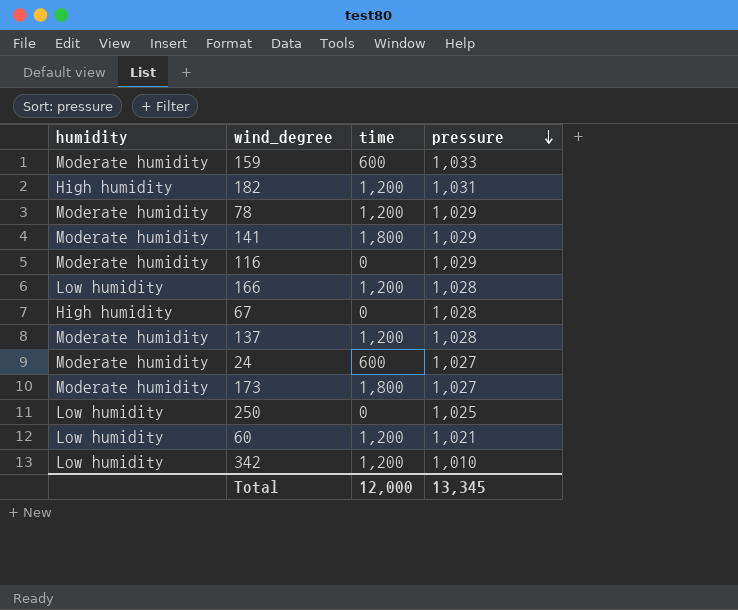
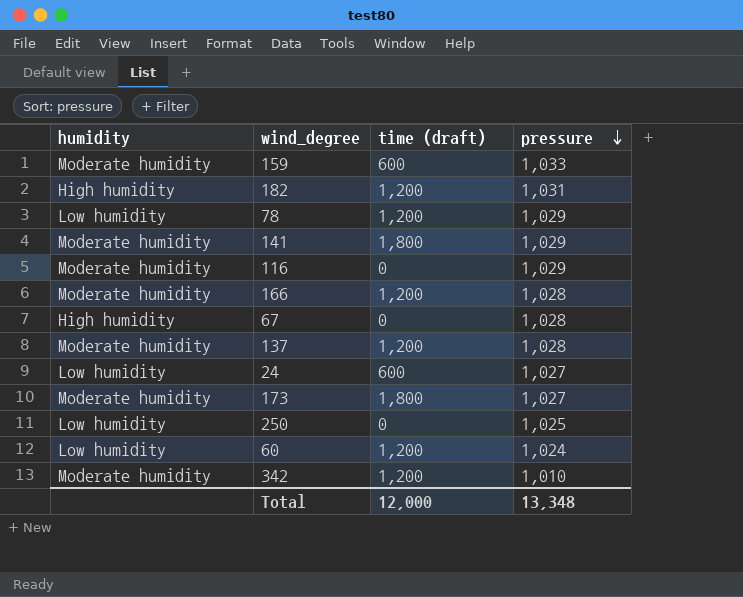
column name: time -> time (draft)
78 | humidity: Moderate humidity -> Low humidity
166 | humidity: Low humidity -> Moderate humidity
24 | humidity: Moderate humidity -> Low humidity
60 | pressure: 1,021 -> 1,024
342 | humidity: Low humidity -> Moderate humidity
Total | pressure: 13,345 -> 13,348

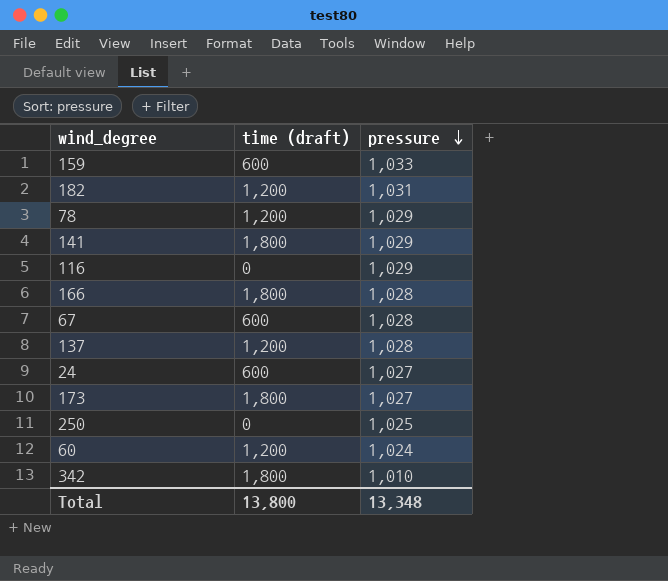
column humidity | position: 1 -> none
166 | time (draft): 1,200 -> 1,800
67 | time (draft): 0 -> 600
342 | time (draft): 1,200 -> 1,800
Total | time (draft): 12,000 -> 13,800

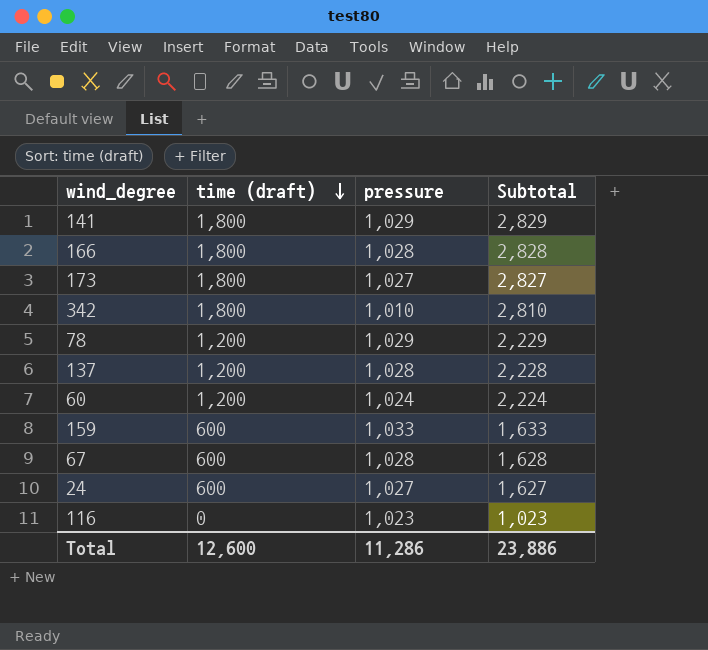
row order: pressure descending -> time (draft) descending
column Subtotal | formula: none -> [time (draft)] + [pressure]
row 182: 1,200 | 1,031 -> none
row 250: 0 | 1,025 -> none
116 | pressure: 1,029 -> 1,023
Total | time (draft): 13,800 -> 12,600
Total | pressure: 13,348 -> 11,286

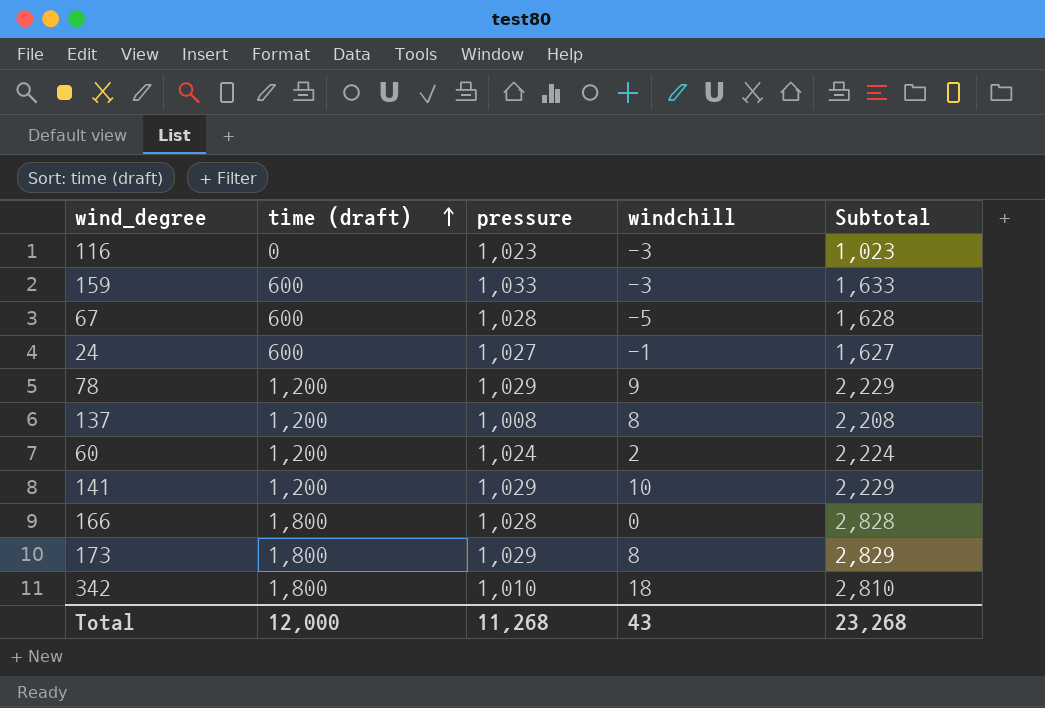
row order: time (draft) descending -> time (draft) ascending
column windchill | position: none -> 4
137 | pressure: 1,028 -> 1,008
137 | Subtotal: 2,228 -> 2,208
141 | time (draft): 1,800 -> 1,200
141 | Subtotal: 2,829 -> 2,229
173 | pressure: 1,027 -> 1,029
173 | Subtotal: 2,827 -> 2,829
Total | time (draft): 12,600 -> 12,000
Total | pressure: 11,286 -> 11,268
Total | Subtotal: 23,886 -> 23,268

